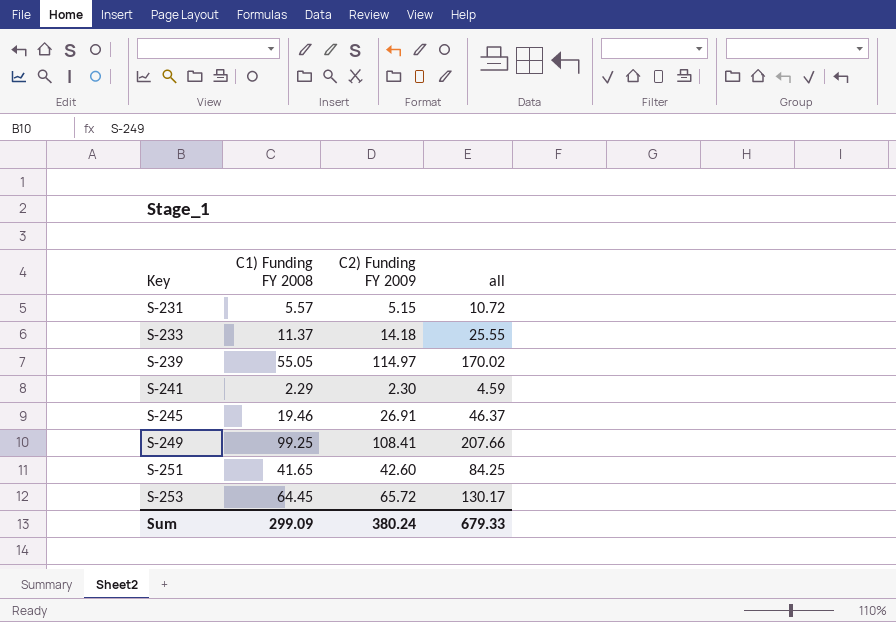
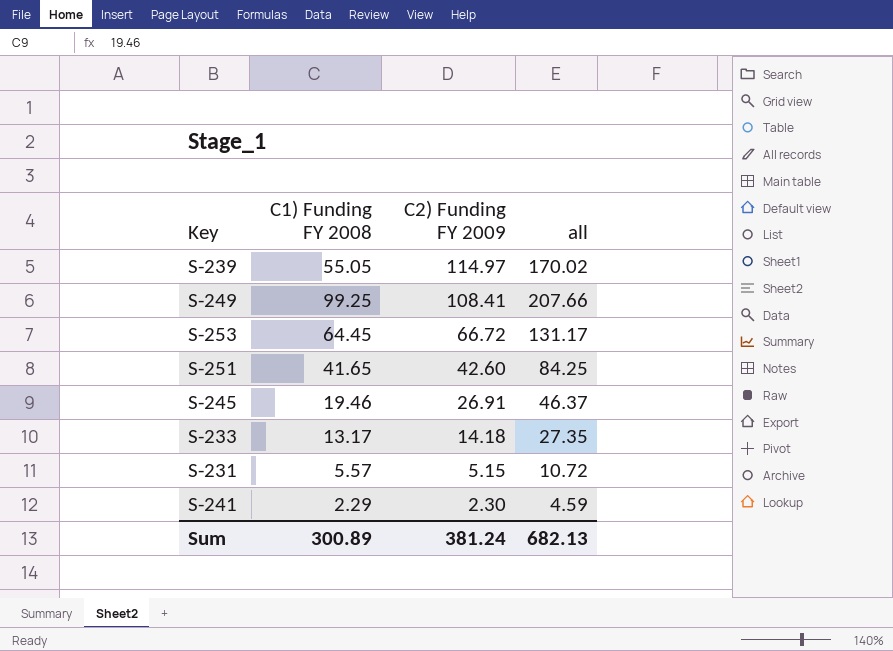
row order: Key ascending -> C2) Funding FY 2009 descending
S-253 | C2) Funding FY 2009: 65.72 -> 66.72
S-253 | all: 130.17 -> 131.17
S-233 | C1) Funding FY 2008: 11.37 -> 13.17
S-233 | all: 25.55 -> 27.35
Sum | C1) Funding FY 2008: 299.09 -> 300.89
Sum | C2) Funding FY 2009: 380.24 -> 381.24
Sum | all: 679.33 -> 682.13

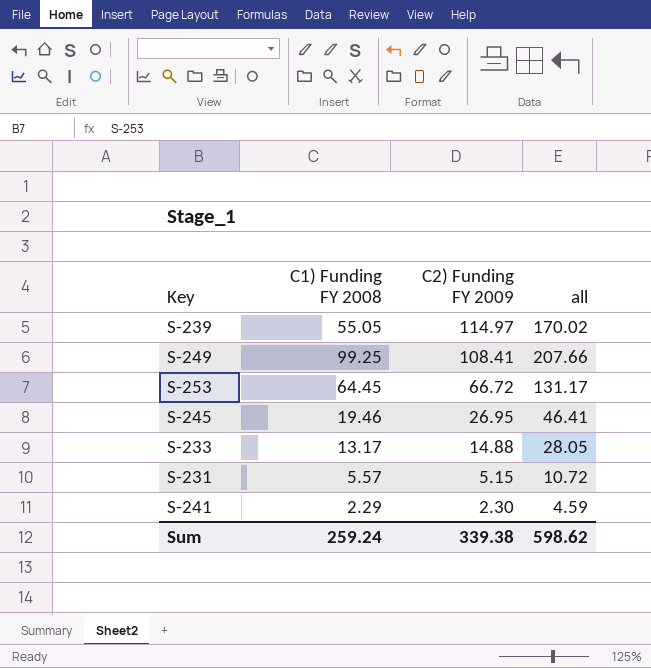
row S-251: 41.65 | 42.60 | 84.25 -> none
S-245 | C2) Funding FY 2009: 26.91 -> 26.95
S-245 | all: 46.37 -> 46.41
S-233 | C2) Funding FY 2009: 14.18 -> 14.88
S-233 | all: 27.35 -> 28.05
Sum | C1) Funding FY 2008: 300.89 -> 259.24
Sum | C2) Funding FY 2009: 381.24 -> 339.38
Sum | all: 682.13 -> 598.62

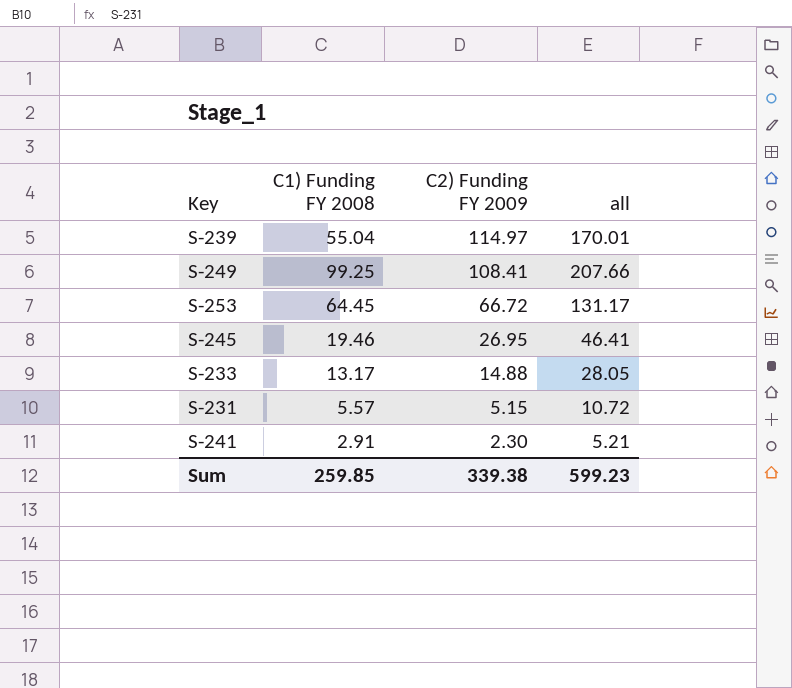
S-239 | C1) Funding FY 2008: 55.05 -> 55.04
S-239 | all: 170.02 -> 170.01
S-241 | C1) Funding FY 2008: 2.29 -> 2.91
S-241 | all: 4.59 -> 5.21
Sum | C1) Funding FY 2008: 259.24 -> 259.85
Sum | all: 598.62 -> 599.23

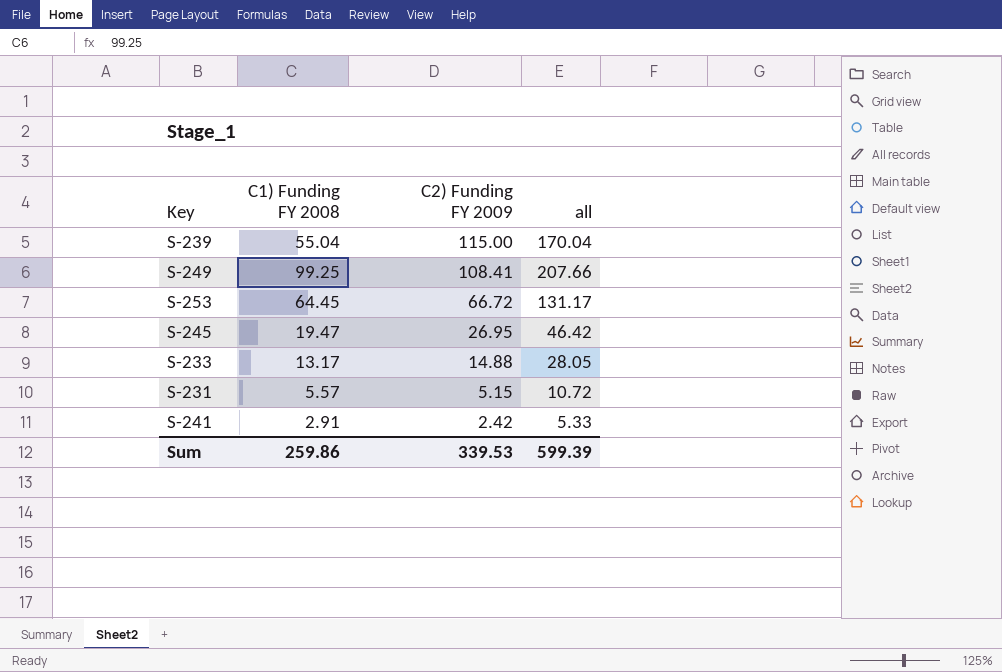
S-239 | C2) Funding FY 2009: 114.97 -> 115.00
S-239 | all: 170.01 -> 170.04
S-245 | C1) Funding FY 2008: 19.46 -> 19.47
S-245 | all: 46.41 -> 46.42
S-241 | C2) Funding FY 2009: 2.30 -> 2.42
S-241 | all: 5.21 -> 5.33
Sum | C1) Funding FY 2008: 259.85 -> 259.86
Sum | C2) Funding FY 2009: 339.38 -> 339.53
Sum | all: 599.23 -> 599.39

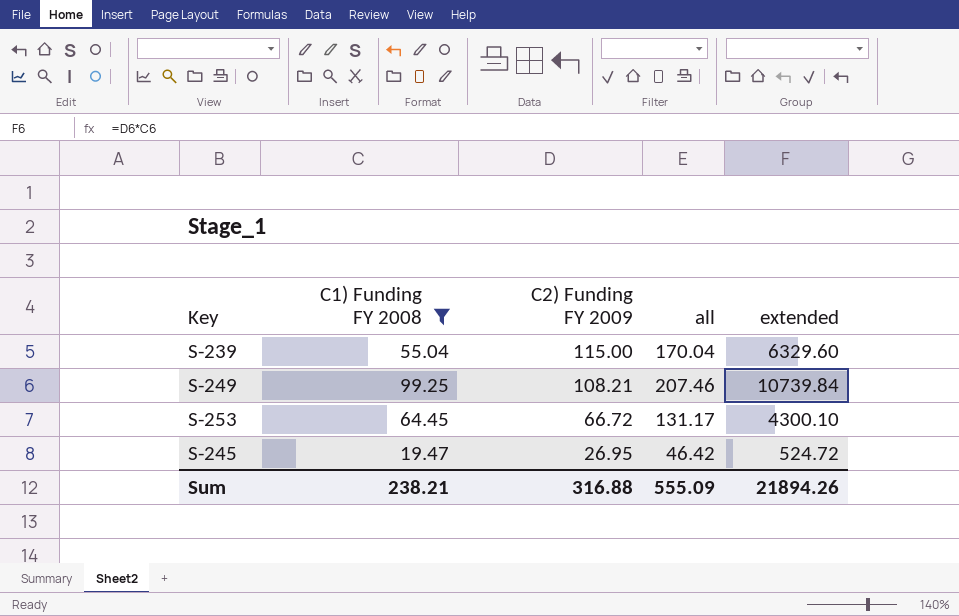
filter: none -> C1) Funding FY 2008 >= 19.47
column extended | formula: none -> [C1) Funding FY 2008] * [C2) Funding FY 2009]
S-249 | C2) Funding FY 2009: 108.41 -> 108.21
S-249 | all: 207.66 -> 207.46
Sum | C1) Funding FY 2008: 259.86 -> 238.21
Sum | C2) Funding FY 2009: 339.53 -> 316.88
Sum | all: 599.39 -> 555.09

